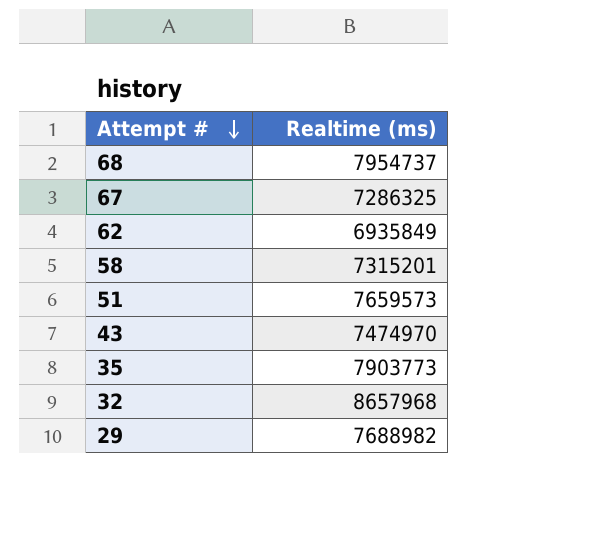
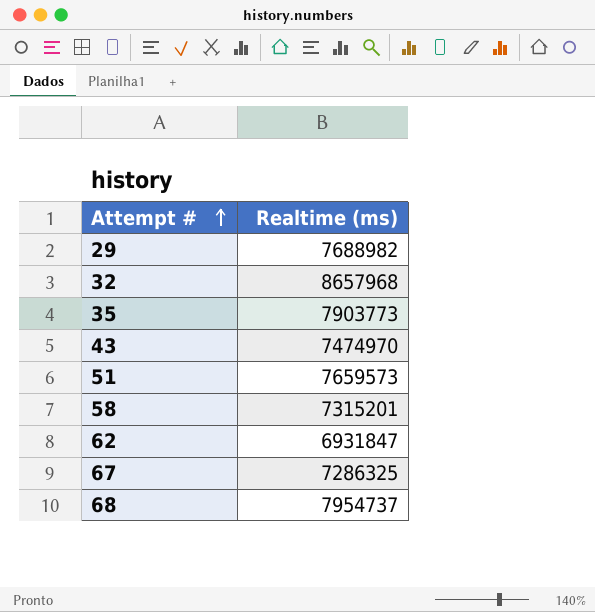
row order: Attempt # descending -> Attempt # ascending
62 | Realtime (ms): 6935849 -> 6931847

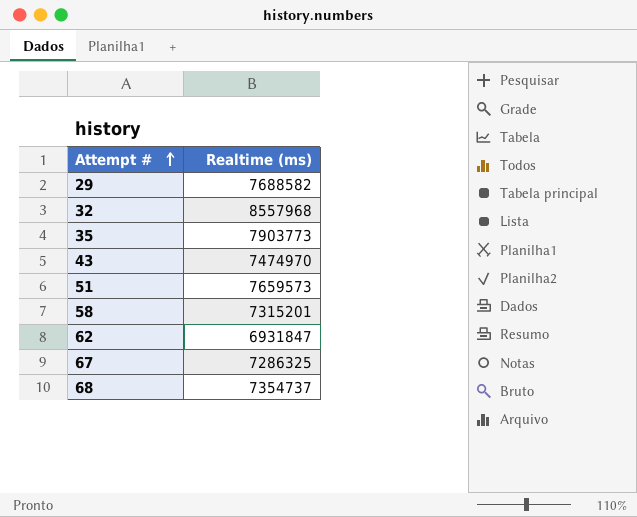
29 | Realtime (ms): 7688982 -> 7688582
32 | Realtime (ms): 8657968 -> 8557968
68 | Realtime (ms): 7954737 -> 7354737

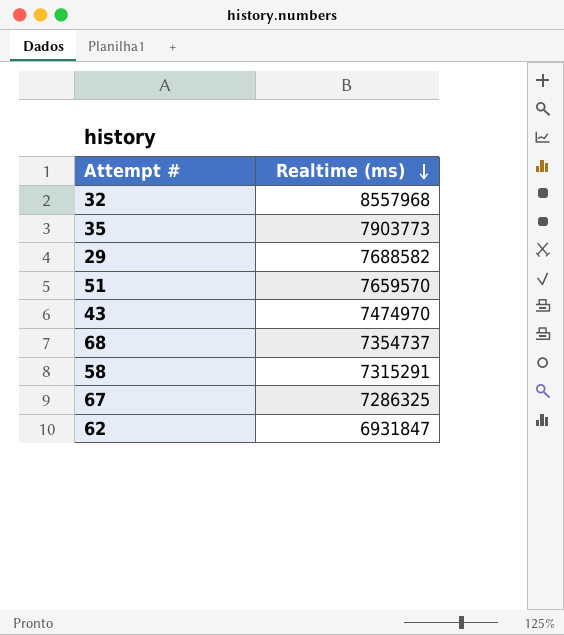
row order: Attempt # ascending -> Realtime (ms) descending
51 | Realtime (ms): 7659573 -> 7659570
58 | Realtime (ms): 7315201 -> 7315291

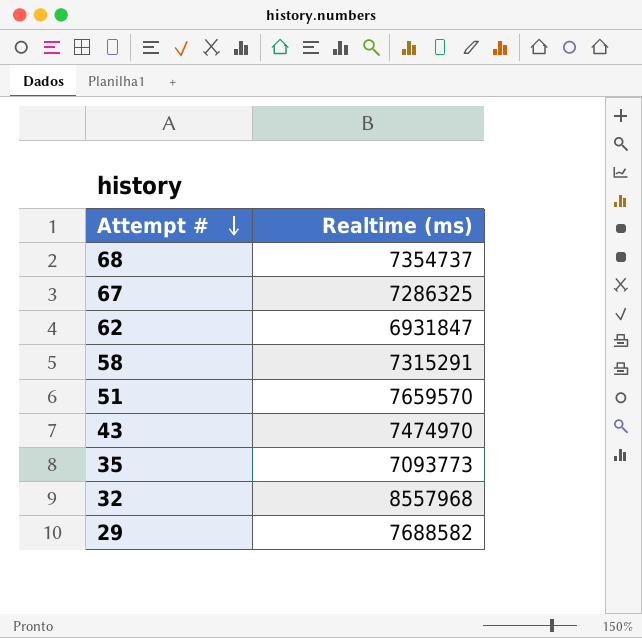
row order: Realtime (ms) descending -> Attempt # descending
35 | Realtime (ms): 7903773 -> 7093773

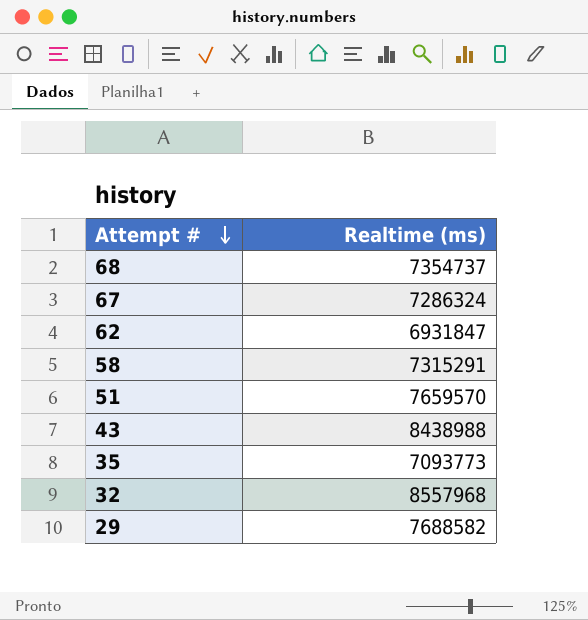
67 | Realtime (ms): 7286325 -> 7286324
43 | Realtime (ms): 7474970 -> 8438988

